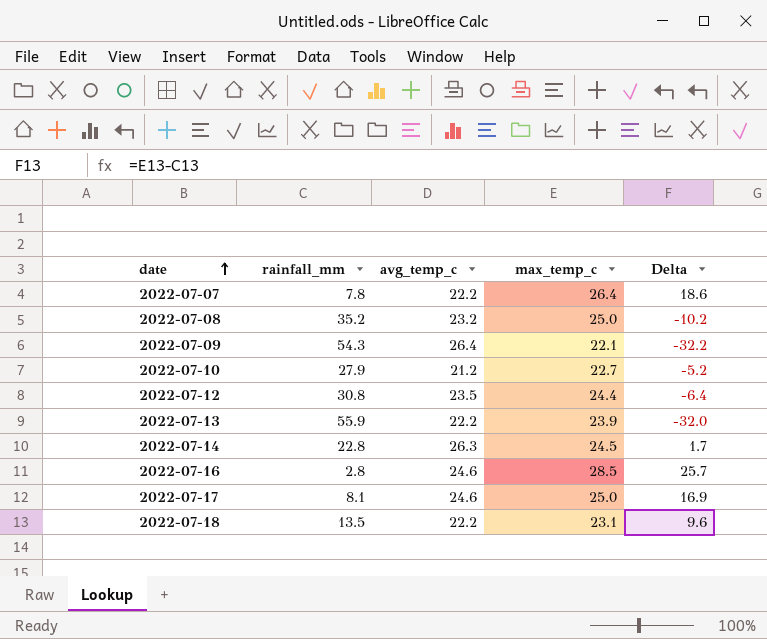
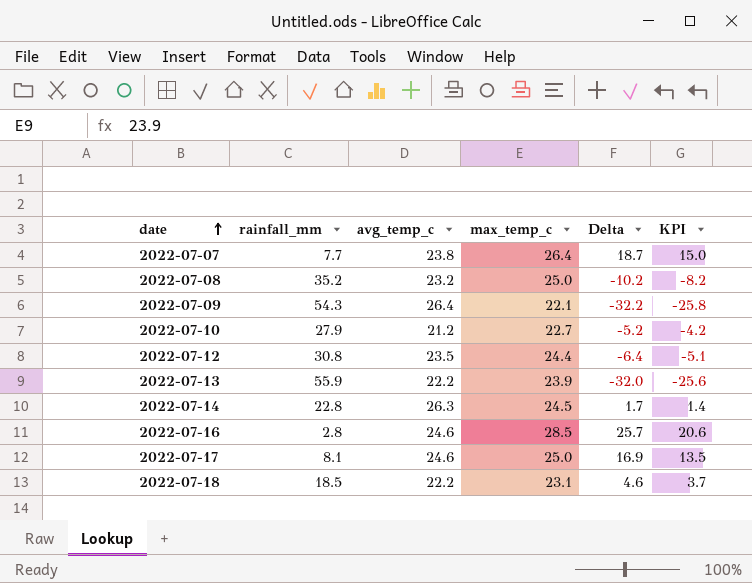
column KPI | formula: none -> [Delta] * 0.8
2022-07-07 | rainfall_mm: 7.8 -> 7.7
2022-07-07 | avg_temp_c: 22.2 -> 23.8
2022-07-07 | Delta: 18.6 -> 18.7
2022-07-18 | rainfall_mm: 13.5 -> 18.5
2022-07-18 | Delta: 9.6 -> 4.6

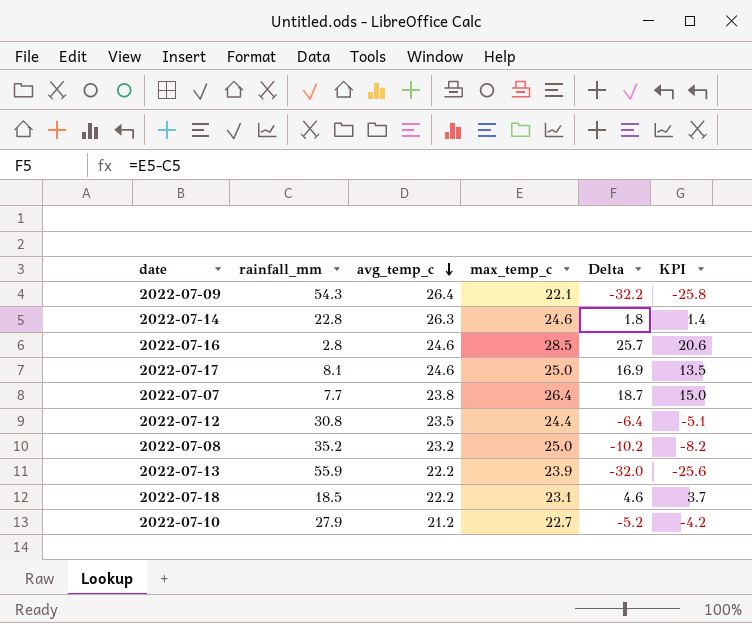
row order: date ascending -> avg_temp_c descending
2022-07-14 | max_temp_c: 24.5 -> 24.6
2022-07-14 | Delta: 1.7 -> 1.8

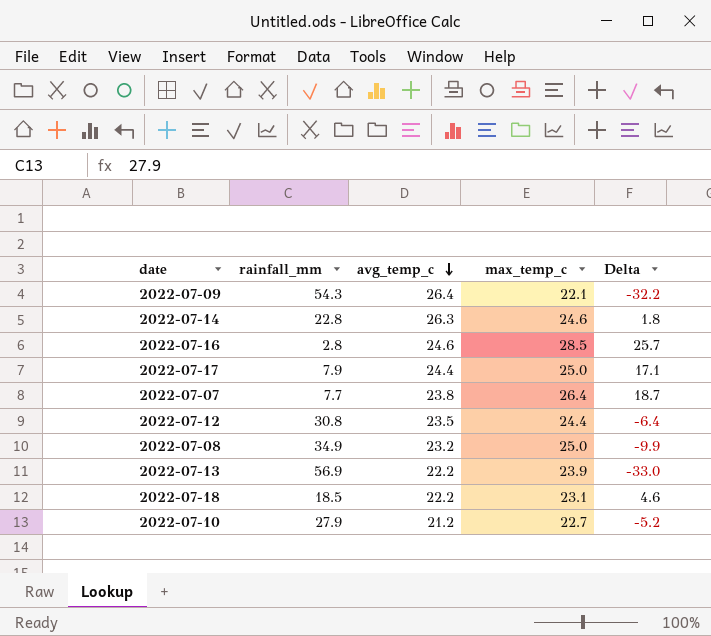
column KPI | formula: [Delta] * 0.8 -> none
2022-07-17 | rainfall_mm: 8.1 -> 7.9
2022-07-17 | avg_temp_c: 24.6 -> 24.4
2022-07-17 | Delta: 16.9 -> 17.1
2022-07-08 | rainfall_mm: 35.2 -> 34.9
2022-07-08 | Delta: -10.2 -> -9.9
2022-07-13 | rainfall_mm: 55.9 -> 56.9
2022-07-13 | Delta: -32.0 -> -33.0

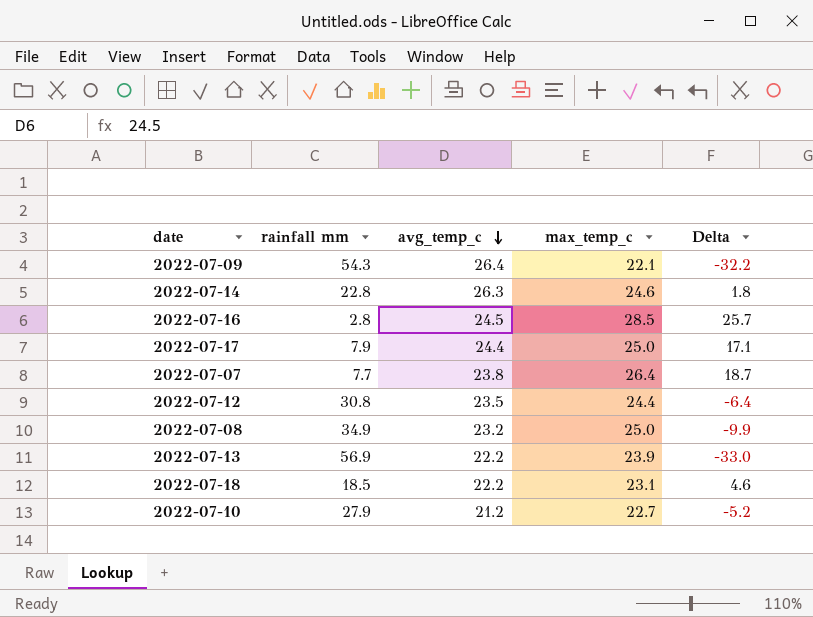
column name: rainfall_mm -> rainfall mm
2022-07-16 | avg_temp_c: 24.6 -> 24.5

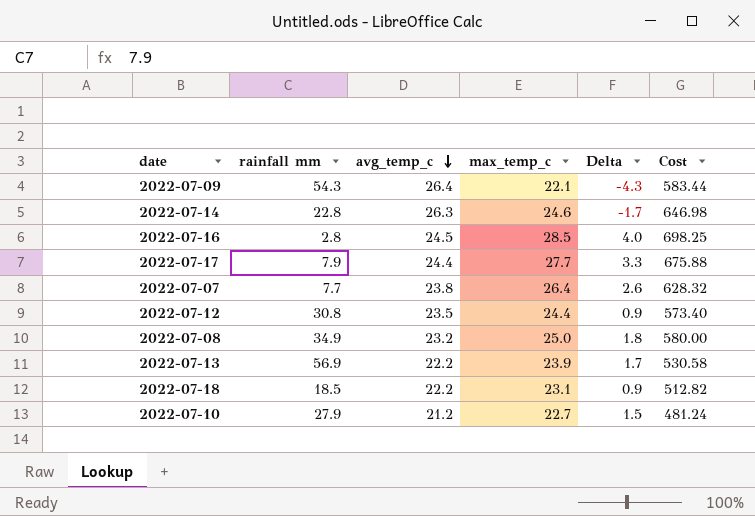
column Delta | formula: [max_temp_c] - [rainfall mm] -> [max_temp_c] - [avg_temp_c]
column Cost | formula: none -> [avg_temp_c] * [max_temp_c]
2022-07-17 | max_temp_c: 25.0 -> 27.7

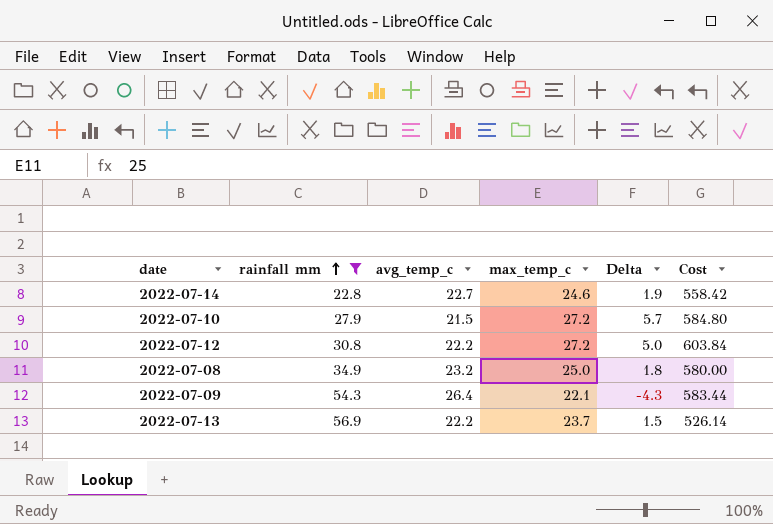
filter: none -> rainfall mm >= 22.8
row order: avg_temp_c descending -> rainfall mm ascending
2022-07-14 | avg_temp_c: 26.3 -> 22.7
2022-07-14 | Delta: -1.7 -> 1.9
2022-07-14 | Cost: 646.98 -> 558.42
2022-07-10 | avg_temp_c: 21.2 -> 21.5
2022-07-10 | max_temp_c: 22.7 -> 27.2
2022-07-10 | Delta: 1.5 -> 5.7
2022-07-10 | Cost: 481.24 -> 584.80
2022-07-12 | avg_temp_c: 23.5 -> 22.2
2022-07-12 | max_temp_c: 24.4 -> 27.2
2022-07-12 | Delta: 0.9 -> 5.0
2022-07-12 | Cost: 573.40 -> 603.84
2022-07-13 | max_temp_c: 23.9 -> 23.7
2022-07-13 | Delta: 1.7 -> 1.5
2022-07-13 | Cost: 530.58 -> 526.14

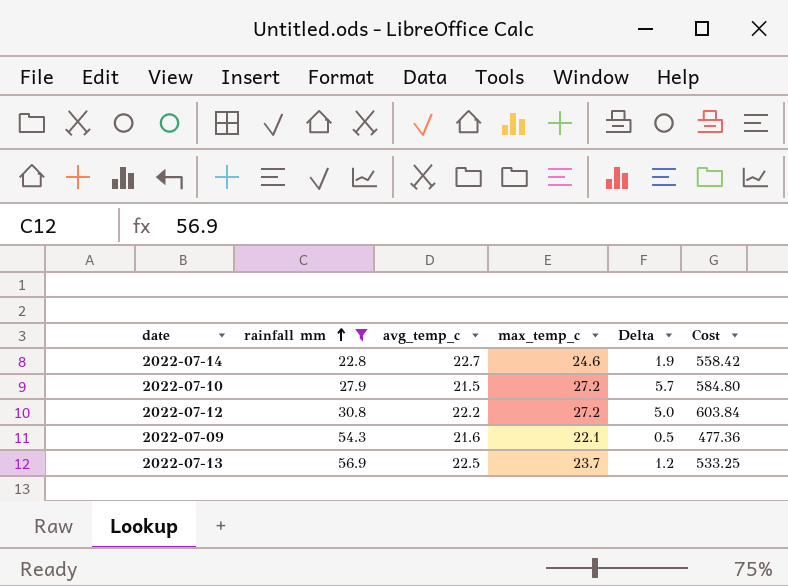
row 2022-07-08: 34.9 | 23.2 | 25.0 | 1.8 | 580.00 -> none
2022-07-09 | avg_temp_c: 26.4 -> 21.6
2022-07-09 | Delta: -4.3 -> 0.5
2022-07-09 | Cost: 583.44 -> 477.36
2022-07-13 | avg_temp_c: 22.2 -> 22.5
2022-07-13 | Delta: 1.5 -> 1.2
2022-07-13 | Cost: 526.14 -> 533.25

